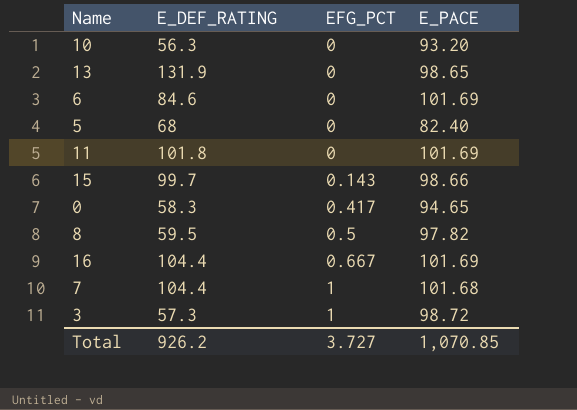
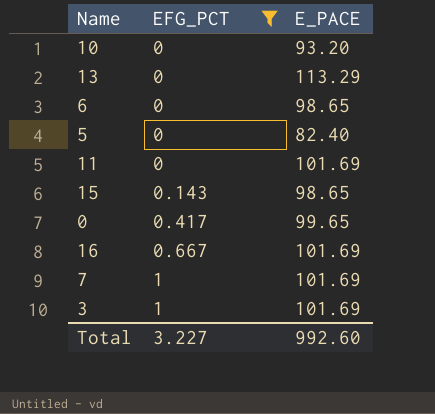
filter: none -> EFG_PCT != 0.5
column E_DEF_RATING | position: 2 -> none
13 | E_PACE: 98.65 -> 113.29
6 | E_PACE: 101.69 -> 98.65
15 | E_PACE: 98.66 -> 98.65
0 | E_PACE: 94.65 -> 99.65
7 | E_PACE: 101.68 -> 101.69
3 | E_PACE: 98.72 -> 101.69
Total | EFG_PCT: 3.727 -> 3.227
Total | E_PACE: 1,070.85 -> 992.60

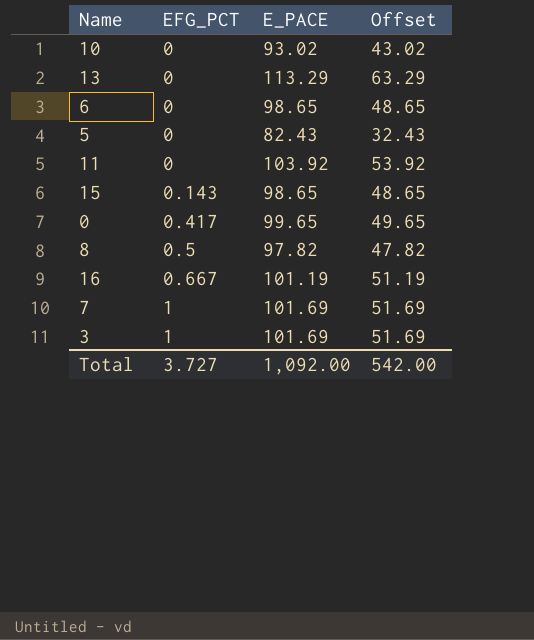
filter: EFG_PCT != 0.5 -> none
column Offset | formula: none -> [E_PACE] - 50
10 | E_PACE: 93.20 -> 93.02
5 | E_PACE: 82.40 -> 82.43
11 | E_PACE: 101.69 -> 103.92
16 | E_PACE: 101.69 -> 101.19
Total | EFG_PCT: 3.227 -> 3.727
Total | E_PACE: 992.60 -> 1,092.00

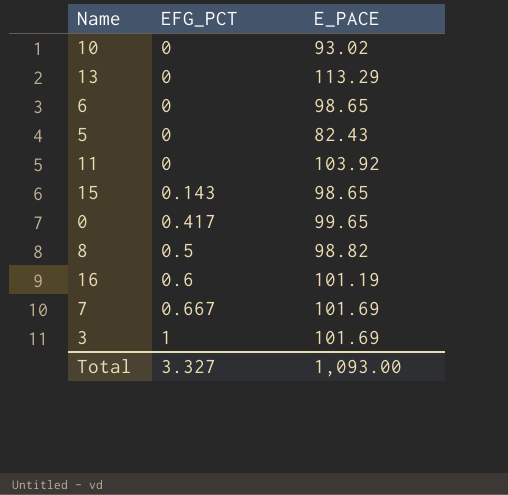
column Offset | formula: [E_PACE] - 50 -> none
8 | E_PACE: 97.82 -> 98.82
16 | EFG_PCT: 0.667 -> 0.6
7 | EFG_PCT: 1 -> 0.667
Total | EFG_PCT: 3.727 -> 3.327
Total | E_PACE: 1,092.00 -> 1,093.00

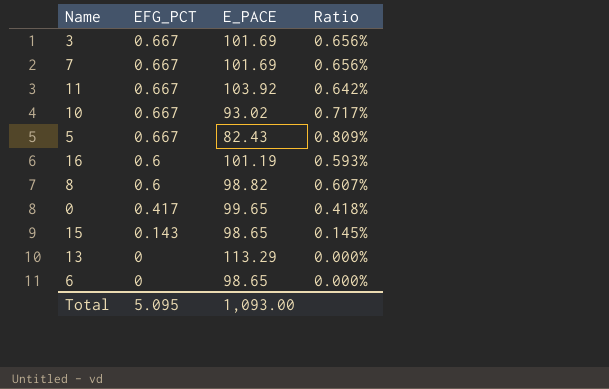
row order: EFG_PCT ascending -> EFG_PCT descending
column Ratio | formula: none -> [EFG_PCT] / [E_PACE]
3 | EFG_PCT: 1 -> 0.667
11 | EFG_PCT: 0 -> 0.667
10 | EFG_PCT: 0 -> 0.667
5 | EFG_PCT: 0 -> 0.667
8 | EFG_PCT: 0.5 -> 0.6
Total | EFG_PCT: 3.327 -> 5.095

